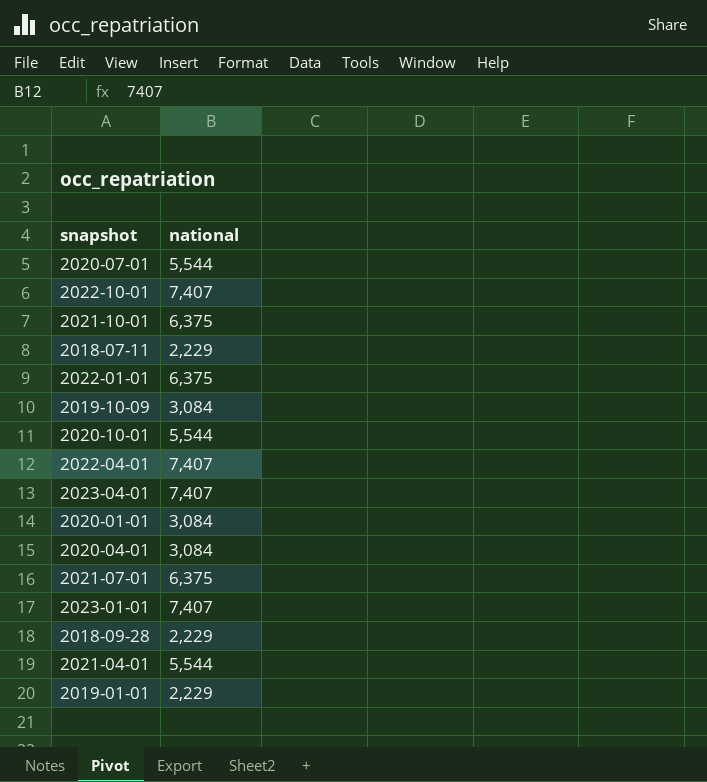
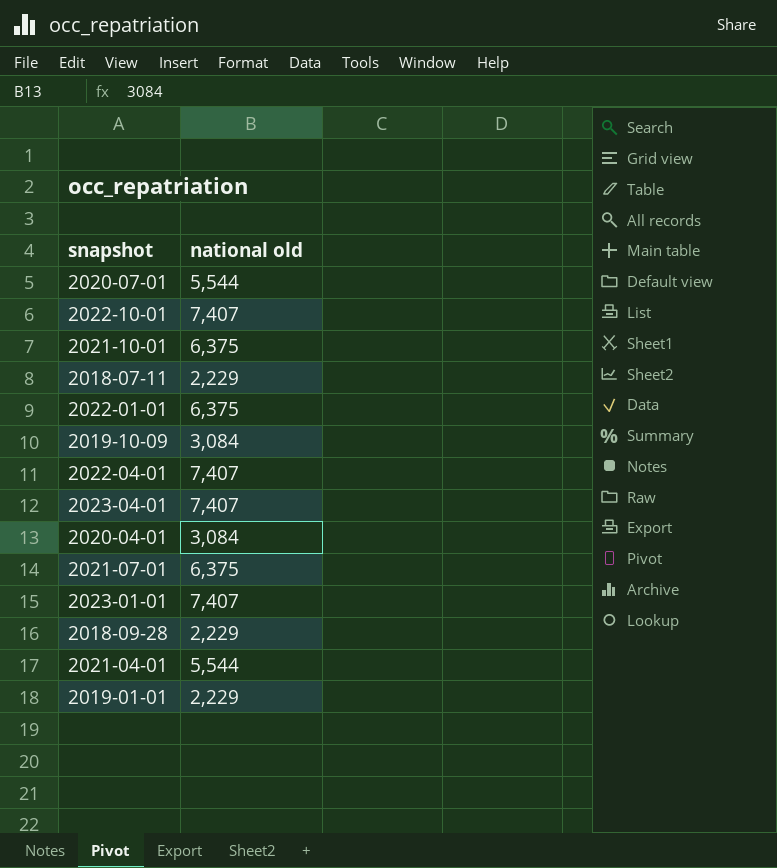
column name: national -> national old
row 2020-10-01: 5,544 -> none
row 2020-01-01: 3,084 -> none

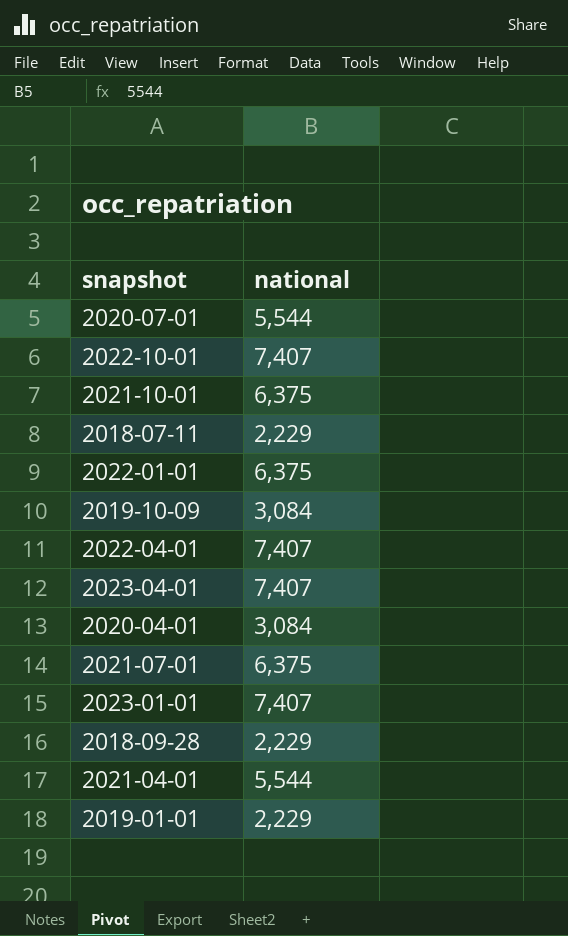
column name: national old -> national

